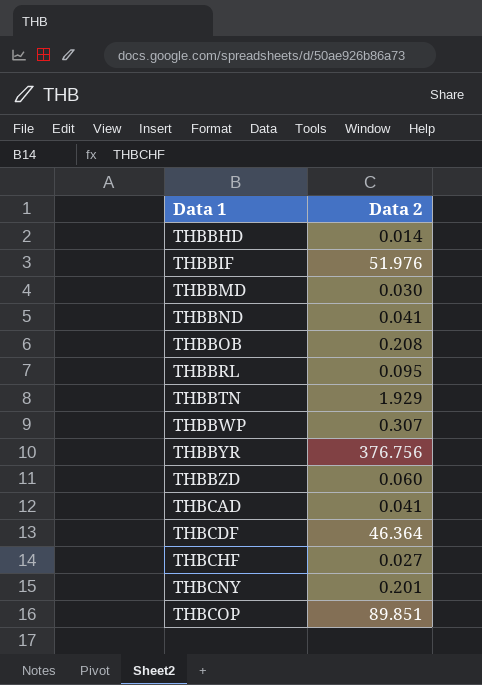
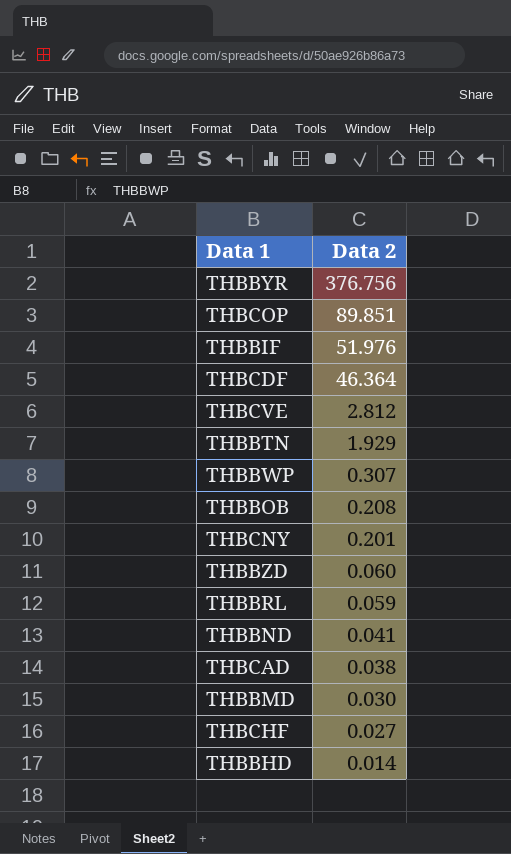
row order: Data 1 ascending -> Data 2 descending
row THBCVE: none -> 2.812
THBBRL | Data 2: 0.095 -> 0.059
THBCAD | Data 2: 0.041 -> 0.038

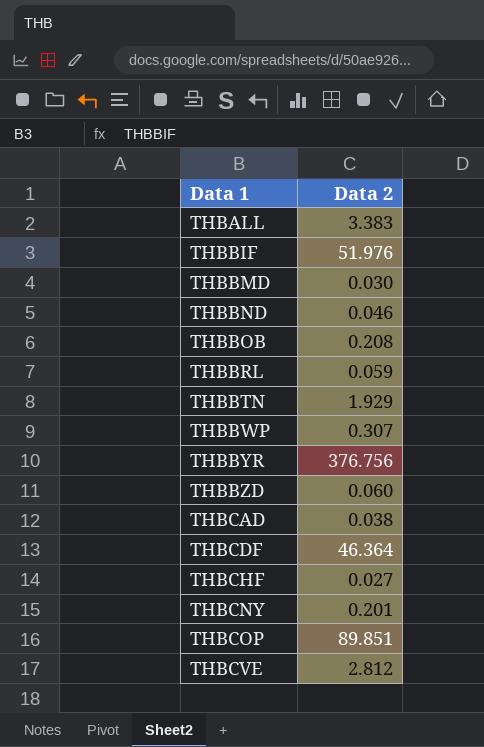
row order: Data 2 descending -> Data 1 ascending
row THBBHD: 0.014 -> none
row THBALL: none -> 3.383
THBBND | Data 2: 0.041 -> 0.046

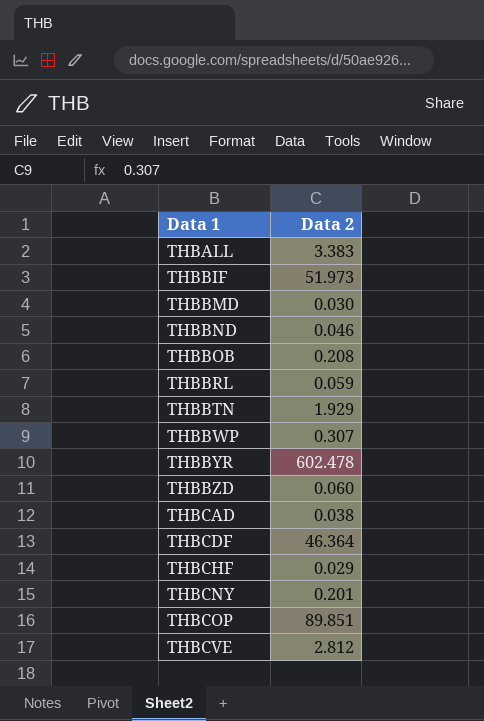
THBBIF | Data 2: 51.976 -> 51.973
THBBYR | Data 2: 376.756 -> 602.478
THBCHF | Data 2: 0.027 -> 0.029

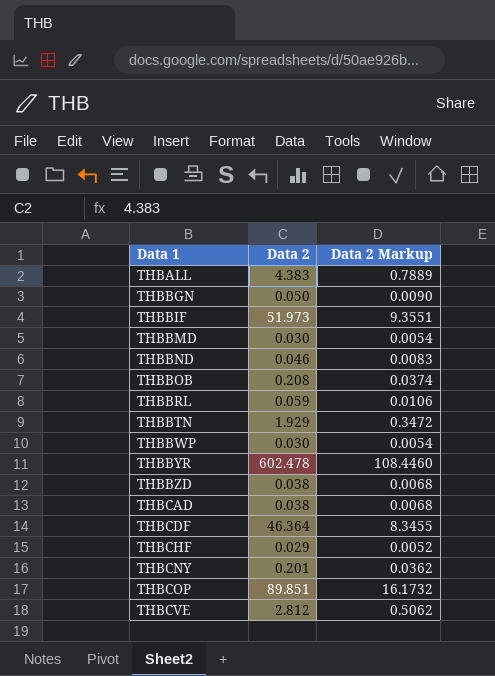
column Data 2 Markup | formula: none -> [Data 2] * 0.18
THBALL | Data 2: 3.383 -> 4.383
row THBBGN: none -> 0.050 | 0.0090
THBBWP | Data 2: 0.307 -> 0.030
THBBZD | Data 2: 0.060 -> 0.038

